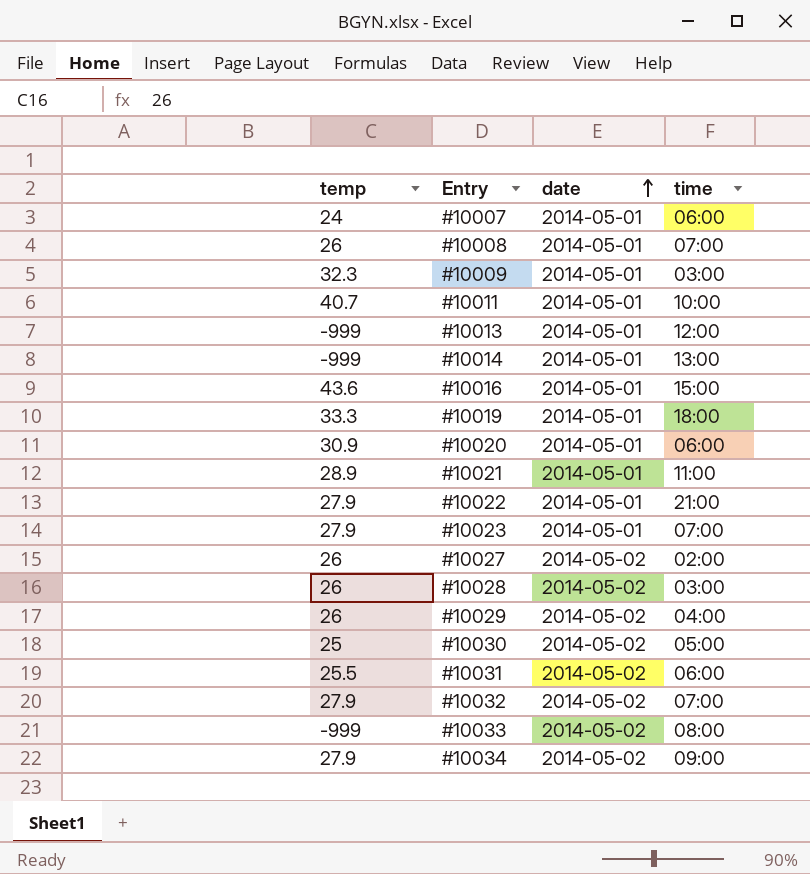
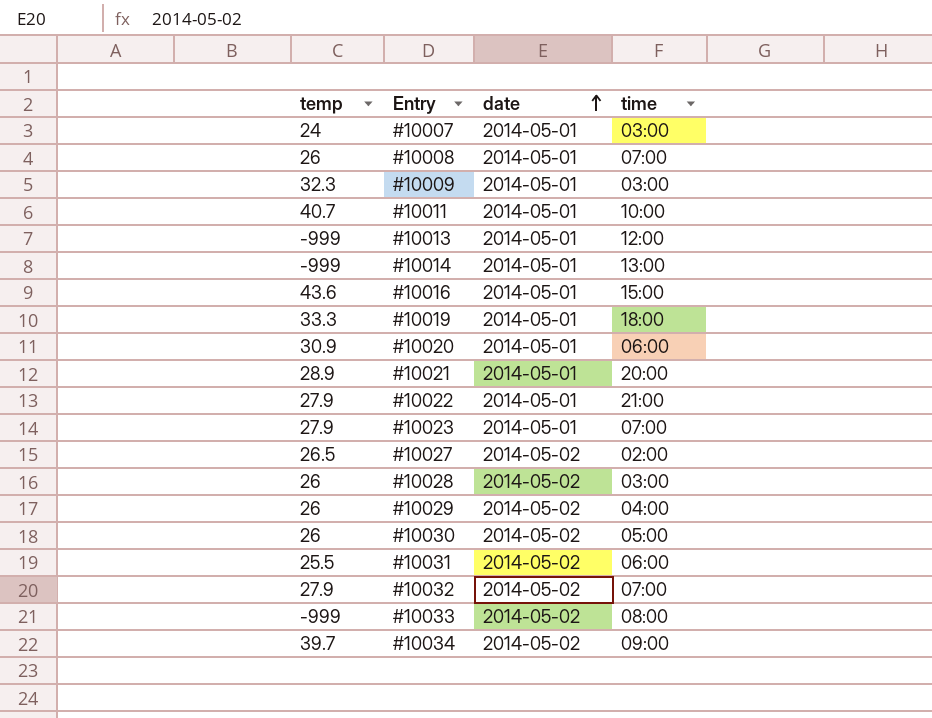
#10007 | time: 06:00 -> 03:00
#10021 | time: 11:00 -> 20:00
#10027 | temp: 26 -> 26.5
#10030 | temp: 25 -> 26
#10034 | temp: 27.9 -> 39.7

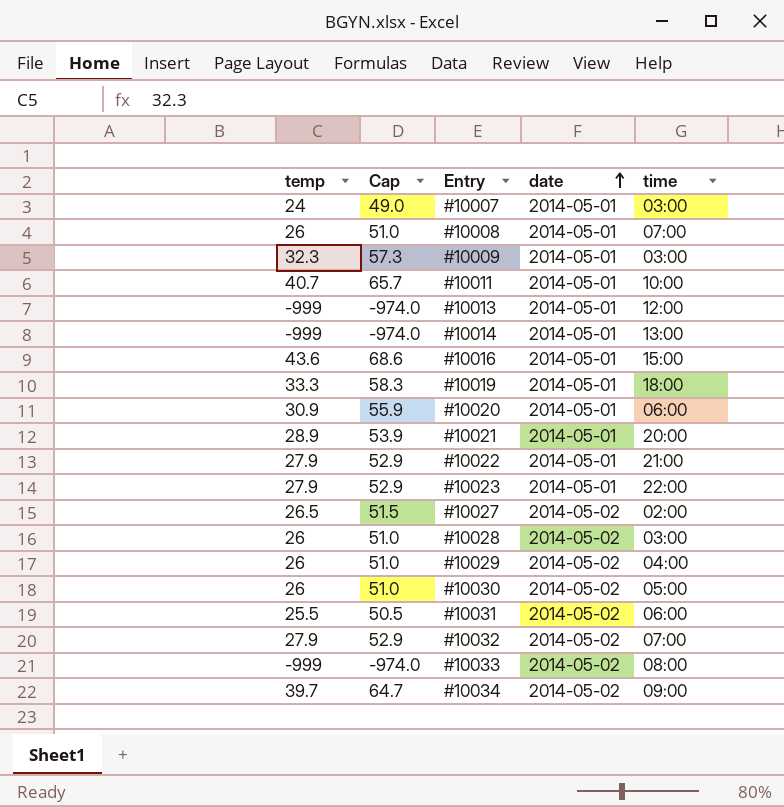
column Cap | formula: none -> [temp] + 25
#10023 | time: 07:00 -> 22:00

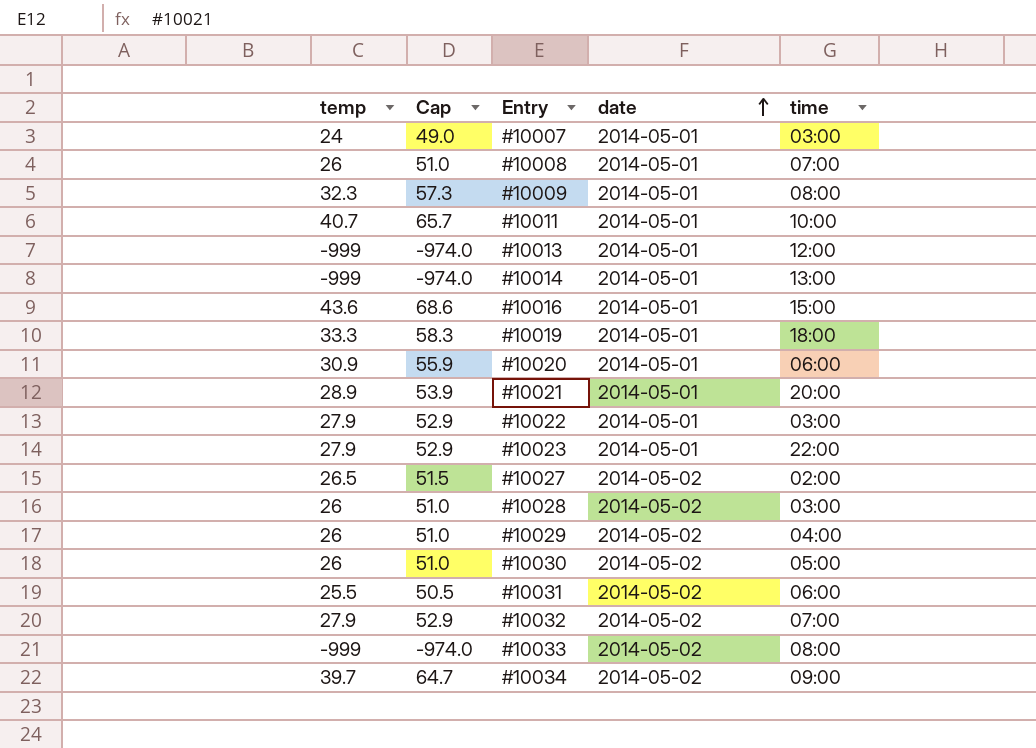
#10009 | time: 03:00 -> 08:00
#10022 | time: 21:00 -> 03:00

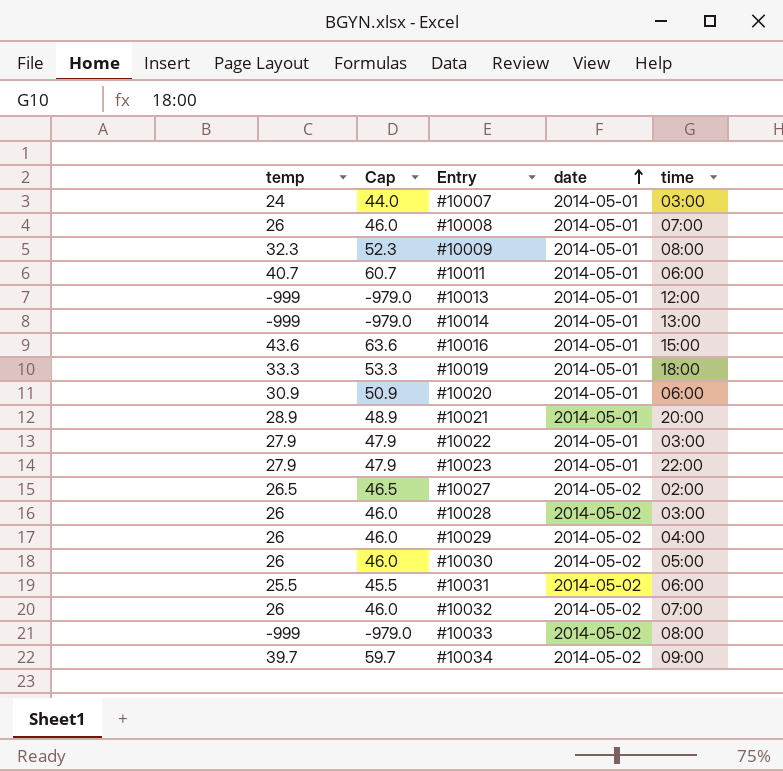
column Cap | formula: [temp] + 25 -> [temp] + 20
#10011 | time: 10:00 -> 06:00
#10032 | temp: 27.9 -> 26

